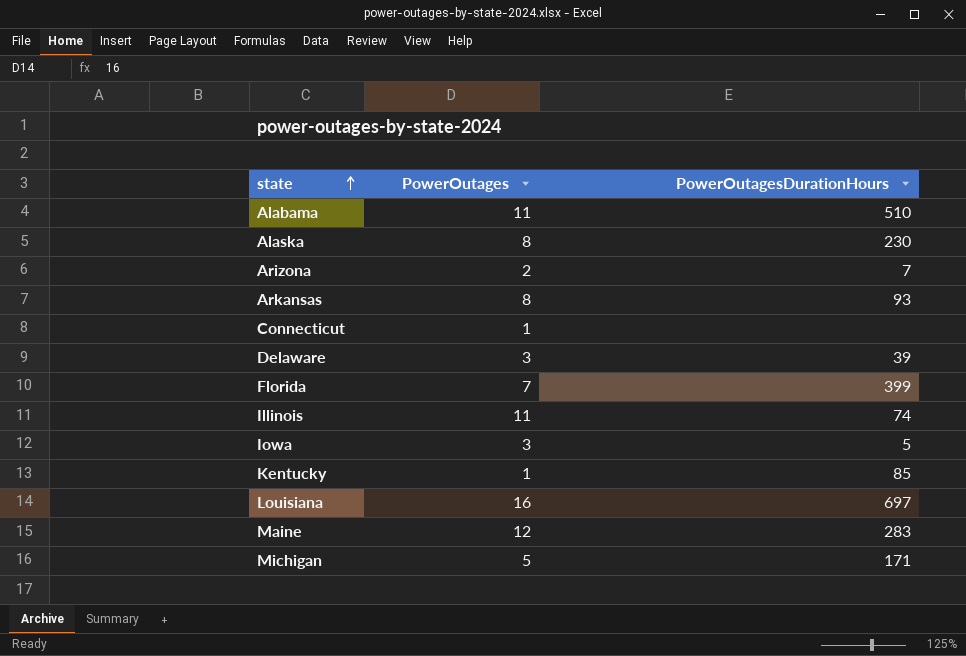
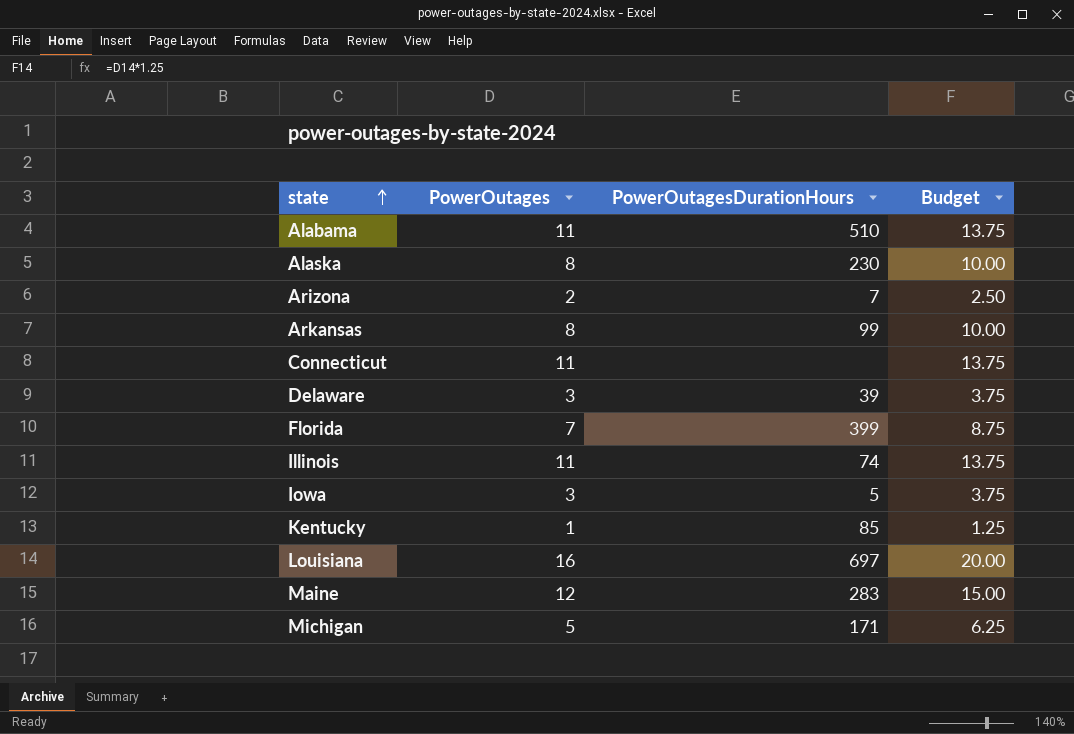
column Budget | formula: none -> [PowerOutages] * 1.25
Arkansas | PowerOutagesDurationHours: 93 -> 99
Connecticut | PowerOutages: 1 -> 11

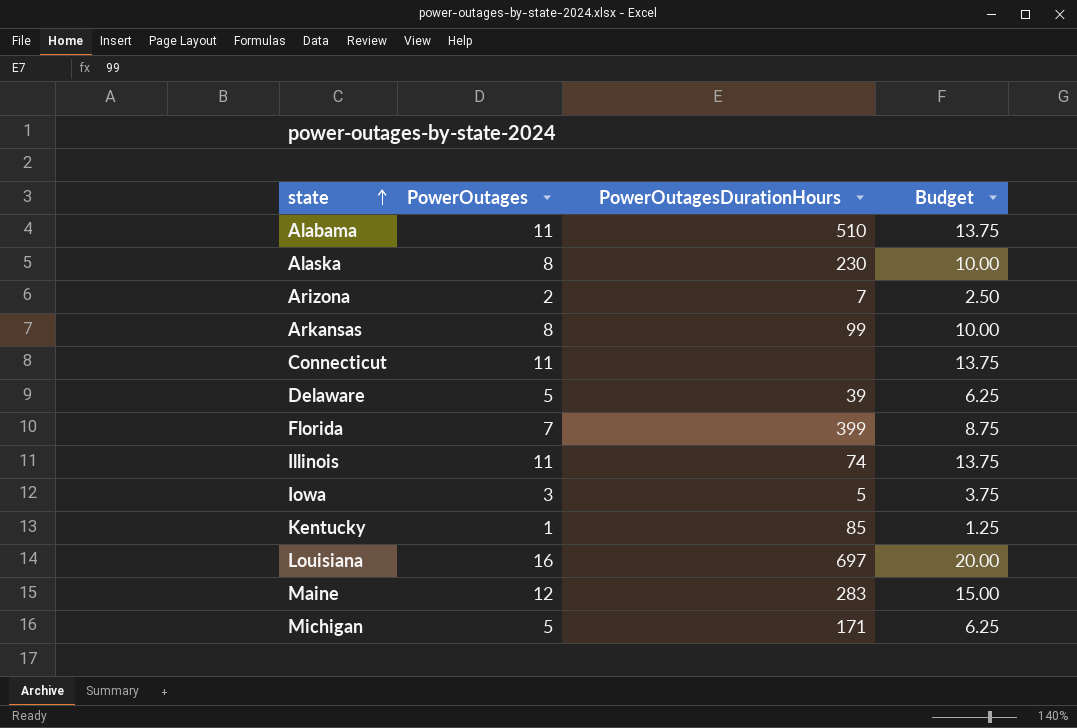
Delaware | PowerOutages: 3 -> 5
Delaware | Budget: 3.75 -> 6.25

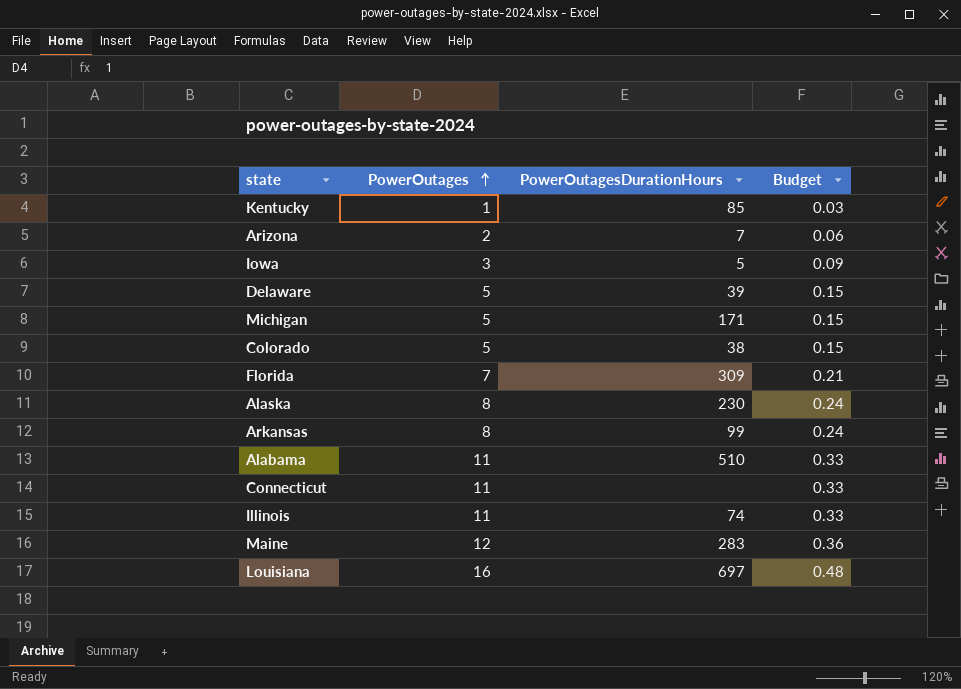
row order: state ascending -> PowerOutages ascending
column Budget | formula: [PowerOutages] * 1.25 -> [PowerOutages] * 0.03
row Colorado: none -> 5 | 38 | 0.15
Florida | PowerOutagesDurationHours: 399 -> 309

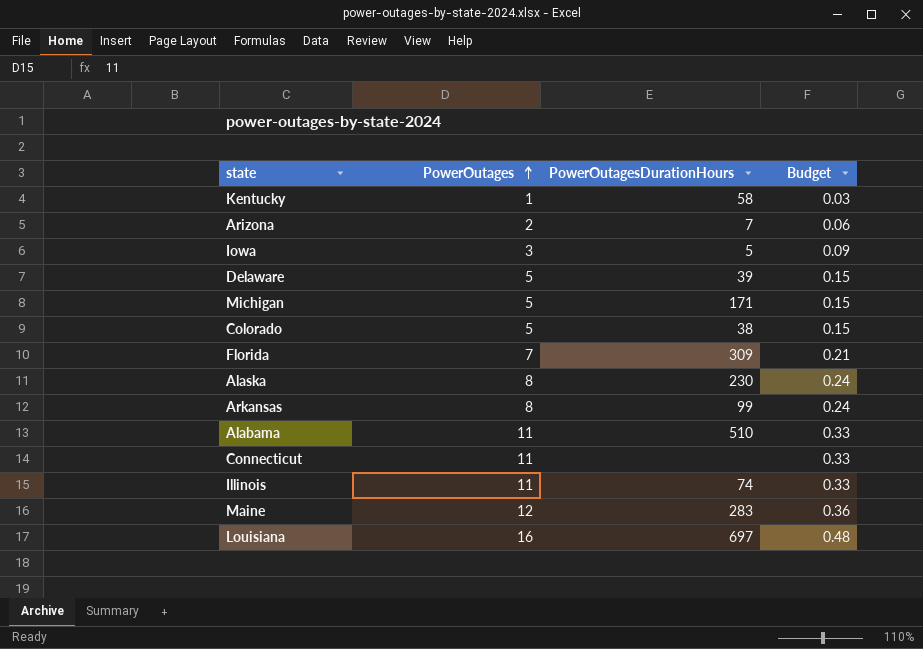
Kentucky | PowerOutagesDurationHours: 85 -> 58

